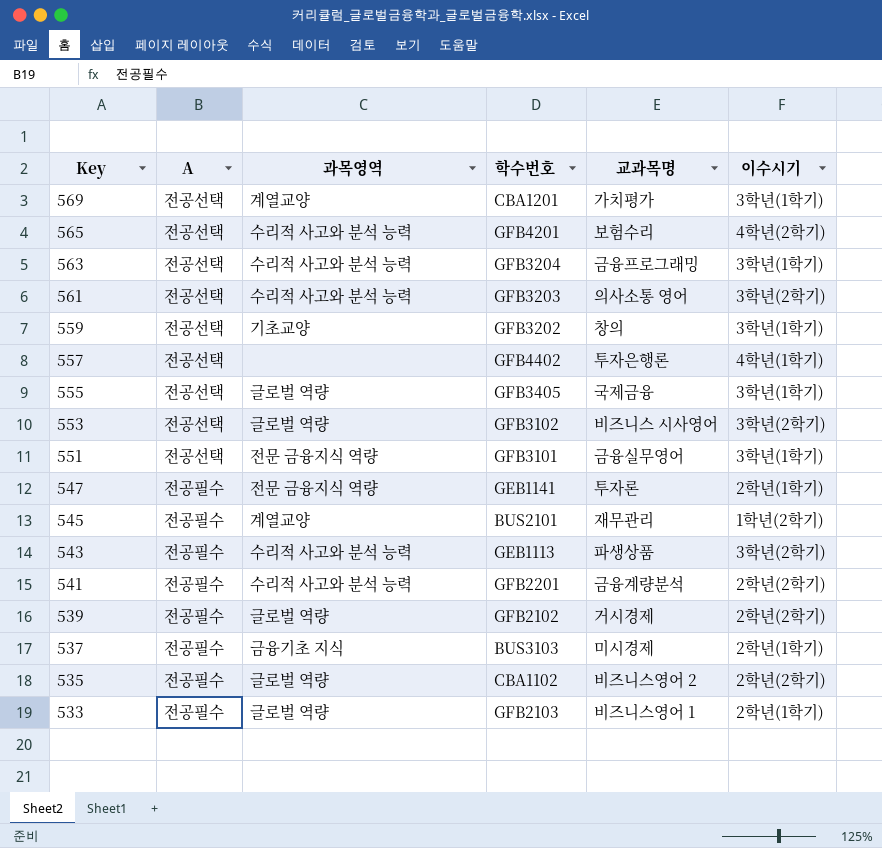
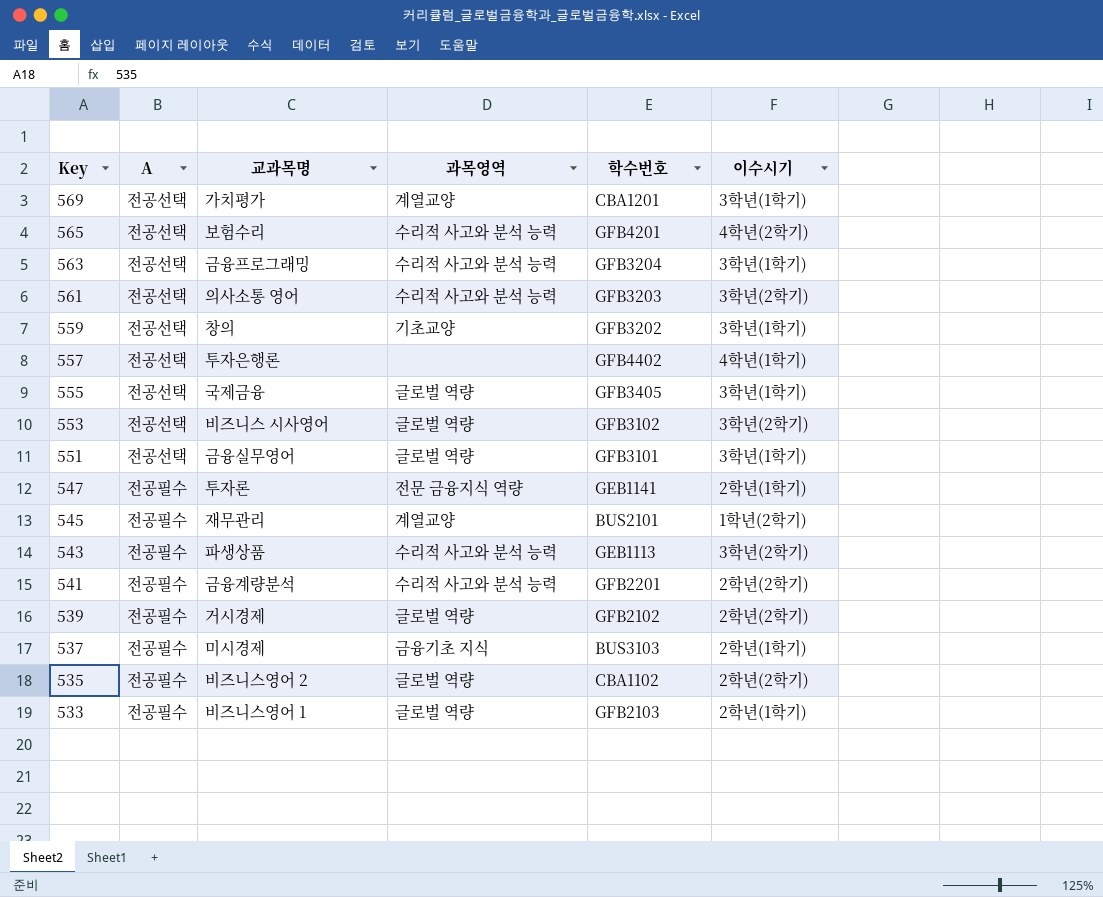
column 교과목명 | position: 5 -> 3
551 | 과목영역: 전문 금융지식 역량 -> 글로벌 역량

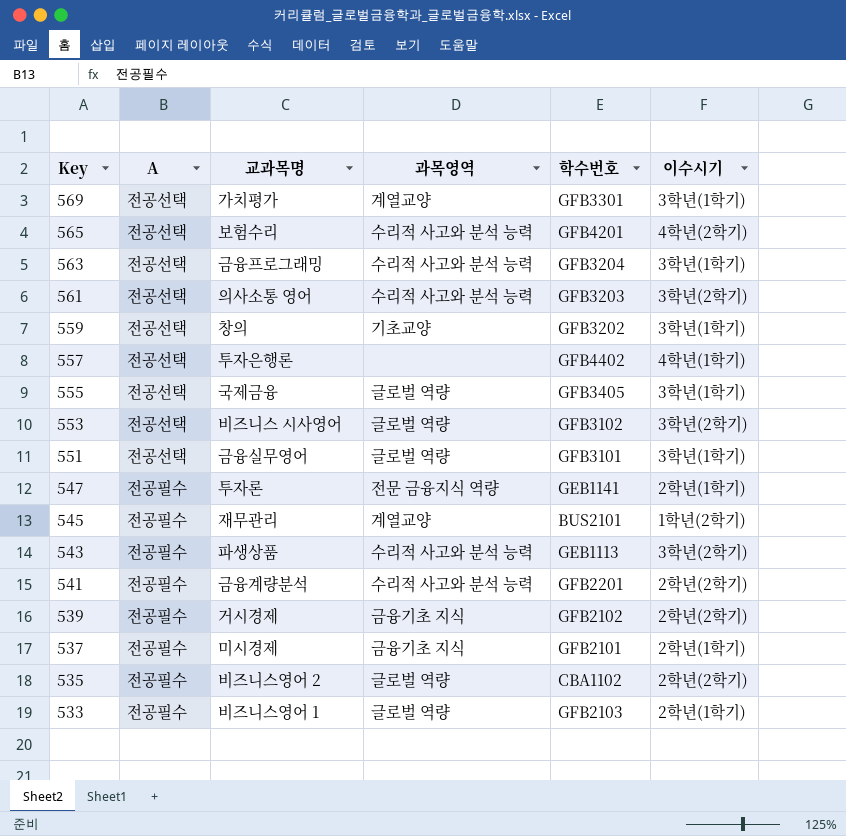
569 | 학수번호: CBA1201 -> GFB3301
539 | 과목영역: 글로벌 역량 -> 금융기초 지식
537 | 학수번호: BUS3103 -> GFB2101

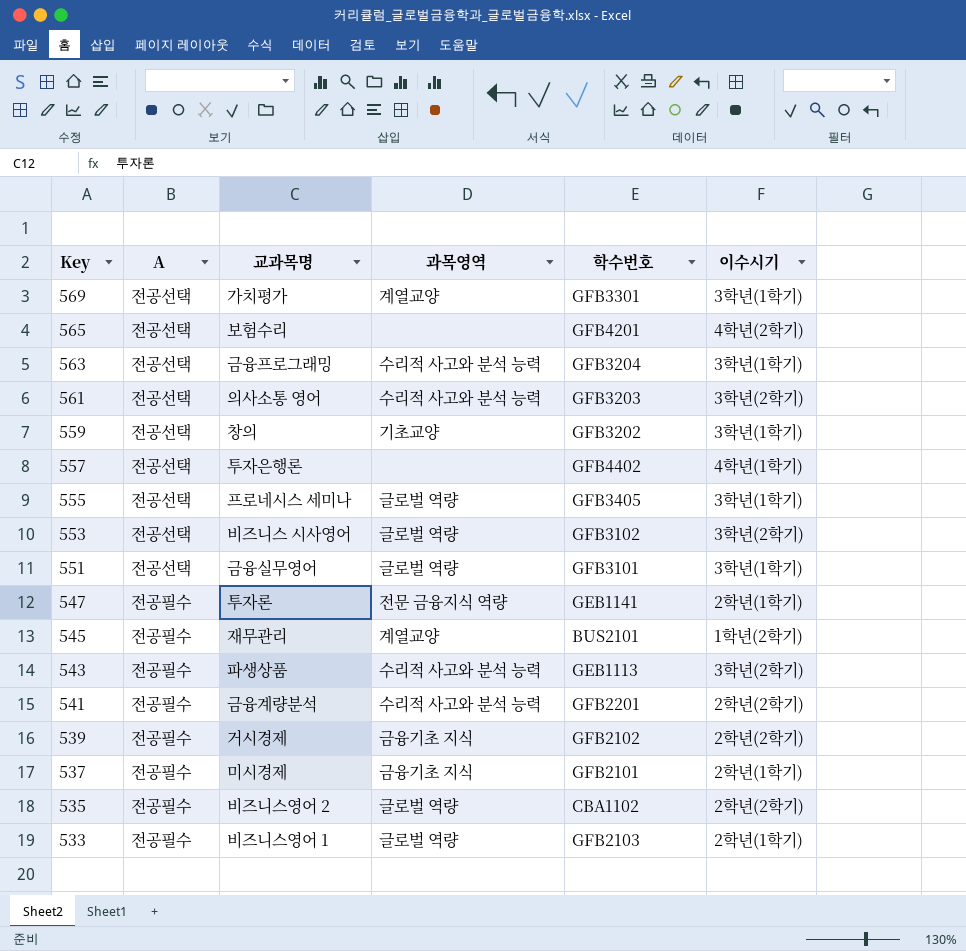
565 | 과목영역: 수리적 사고와 분석 능력 -> none
555 | 교과목명: 국제금융 -> 프로네시스 세미나

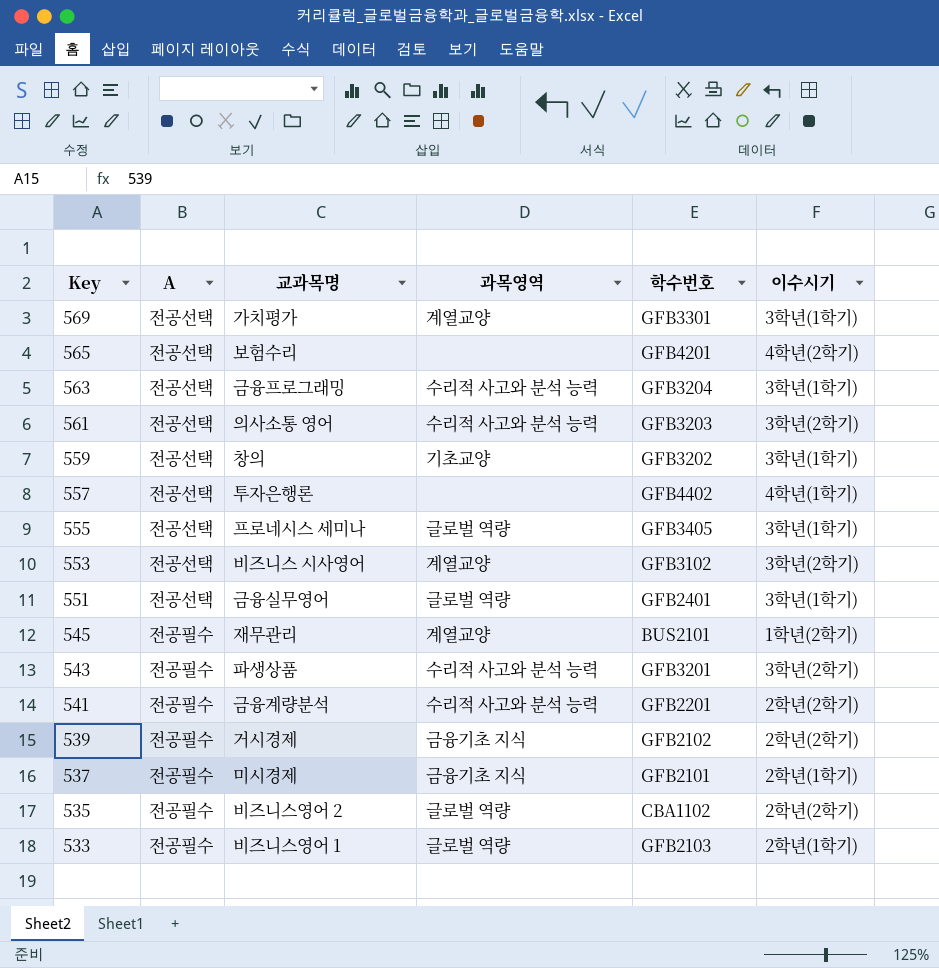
row 547: 전공필수 | 투자론 | 전문 금융지식 역량 | GEB1141 | 2학년(1학기) -> none
553 | 과목영역: 글로벌 역량 -> 계열교양
551 | 학수번호: GFB3101 -> GFB2401
543 | 학수번호: GEB1113 -> GFB3201

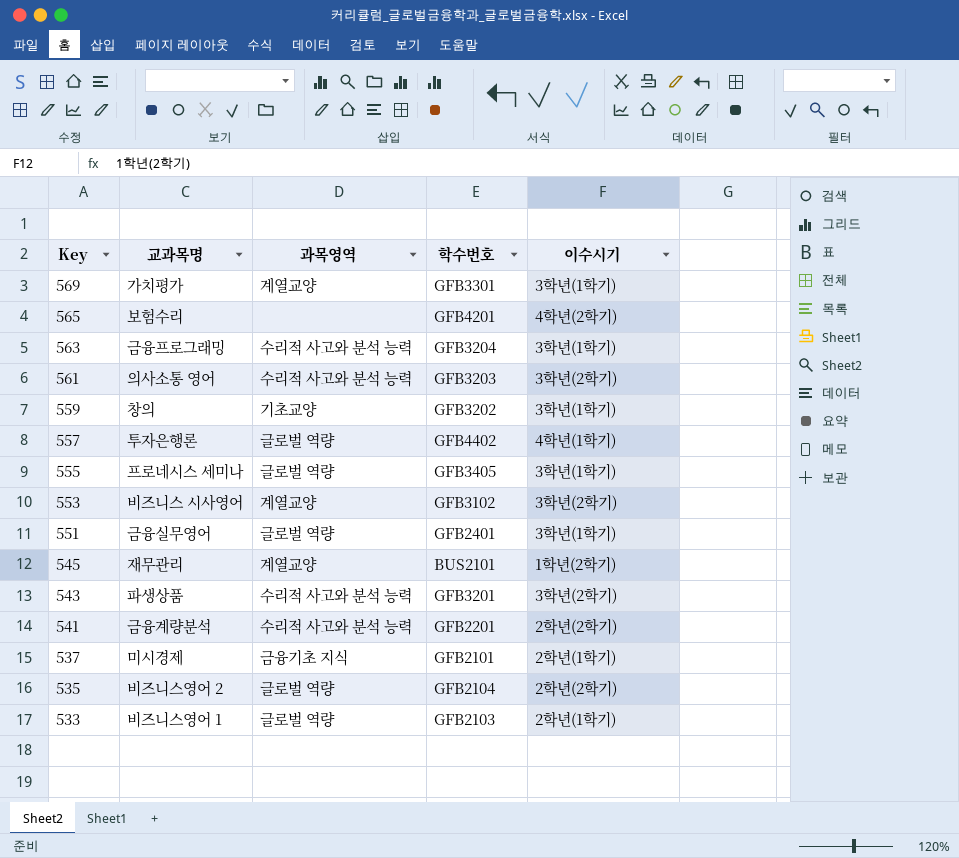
column A | position: 2 -> none
row 539: 전공필수 | 거시경제 | 금융기초 지식 | GFB2102 | 2학년(2학기) -> none
557 | 과목영역: none -> 글로벌 역량
535 | 학수번호: CBA1102 -> GFB2104

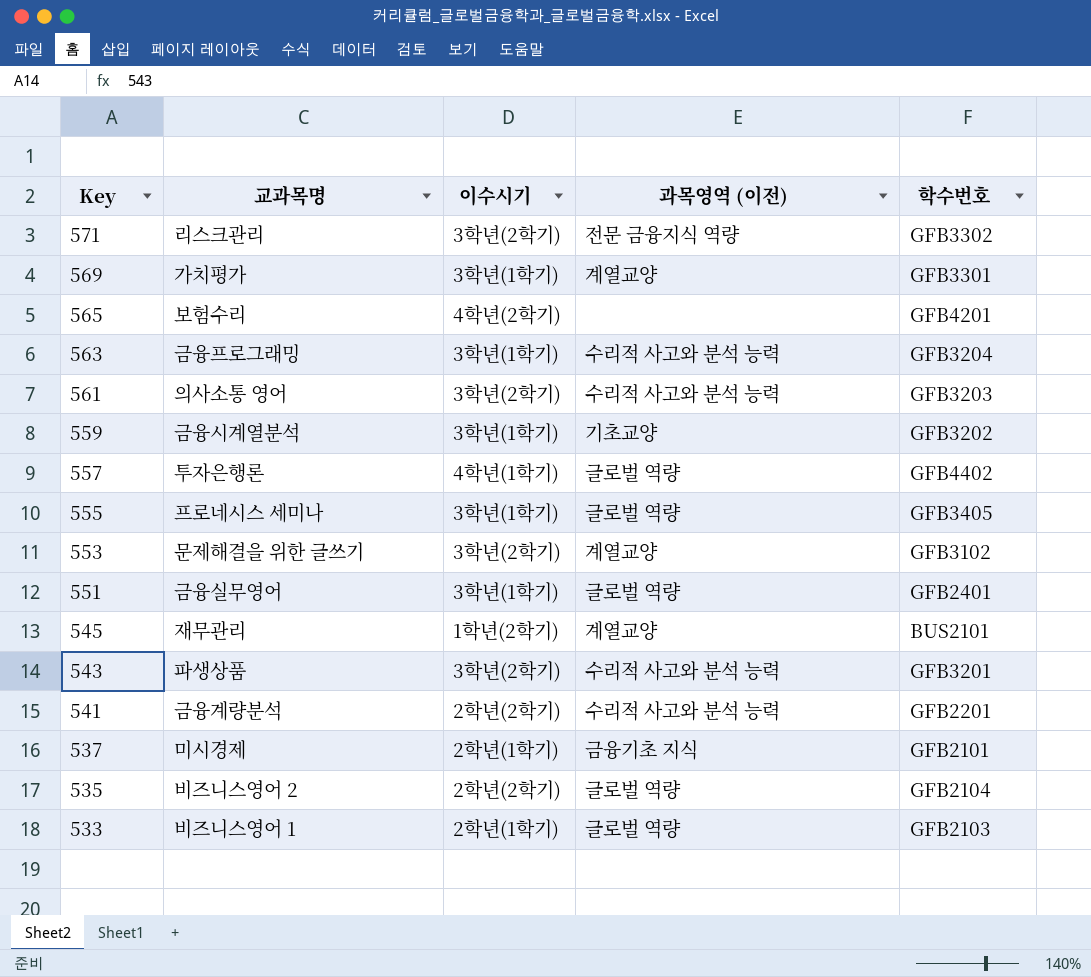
column 이수시기 | position: 5 -> 3
column name: 과목영역 -> 과목영역 (이전)
row 571: none -> 리스크관리 | 3학년(2학기) | 전문 금융지식 역량 | GFB3302
559 | 교과목명: 창의 -> 금융시계열분석
553 | 교과목명: 비즈니스 시사영어 -> 문제해결을 위한 글쓰기

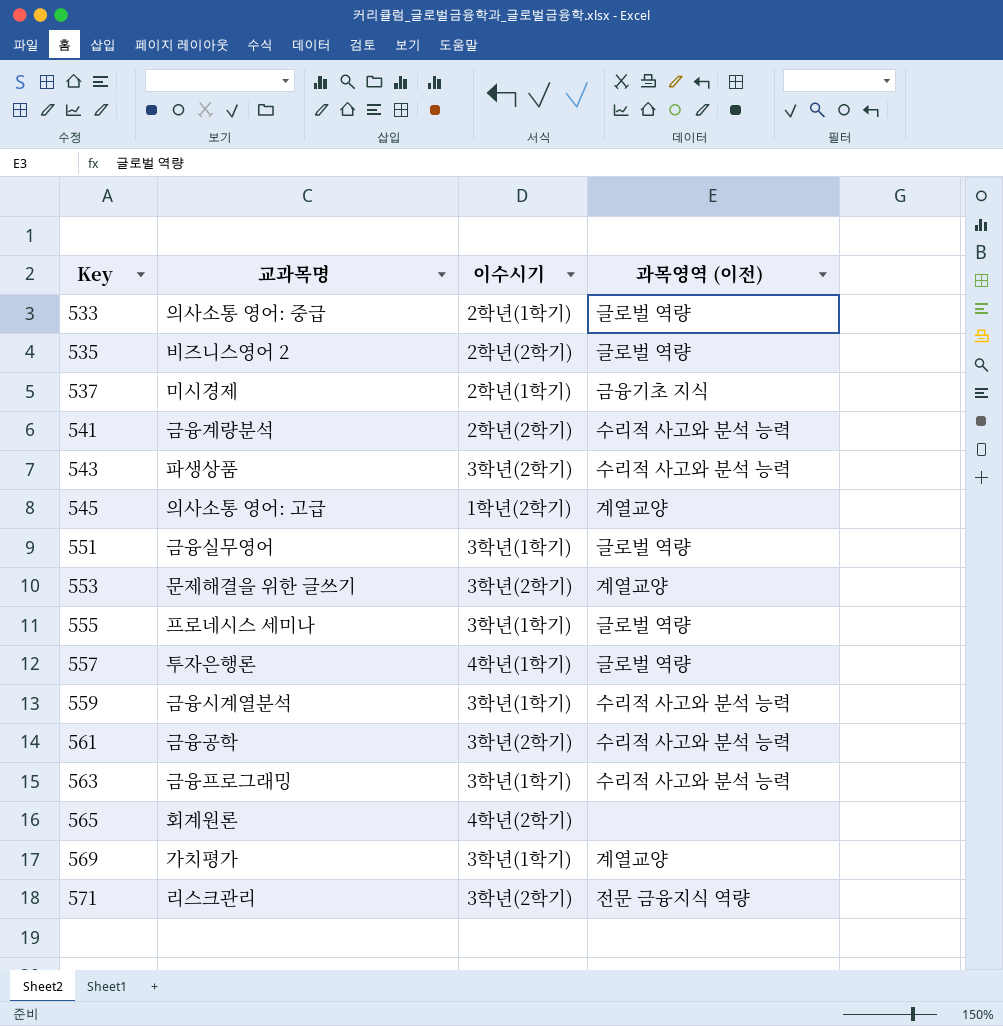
row order: Key descending -> Key ascending
column 학수번호 | position: 5 -> none
533 | 교과목명: 비즈니스영어 1 -> 의사소통 영어: 중급
545 | 교과목명: 재무관리 -> 의사소통 영어: 고급
559 | 과목영역 (이전): 기초교양 -> 수리적 사고와 분석 능력
561 | 교과목명: 의사소통 영어 -> 금융공학
565 | 교과목명: 보험수리 -> 회계원론

